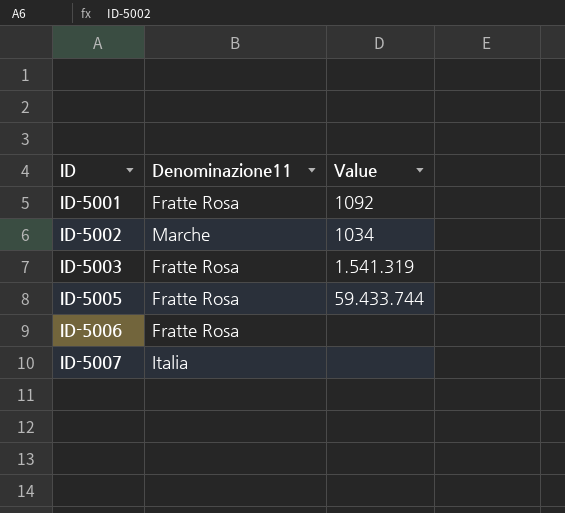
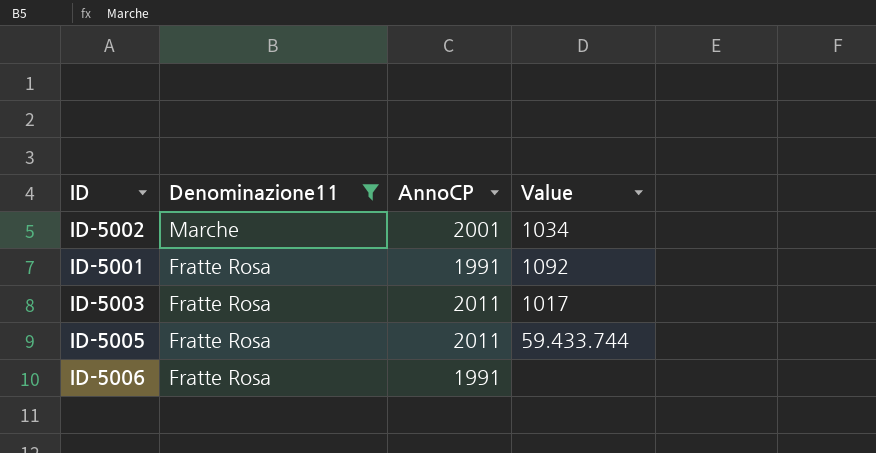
filter: none -> Denominazione11 != Italia
row order: ID ascending -> Denominazione11 descending
column AnnoCP | position: none -> 3
ID-5003 | Value: 1.541.319 -> 1017

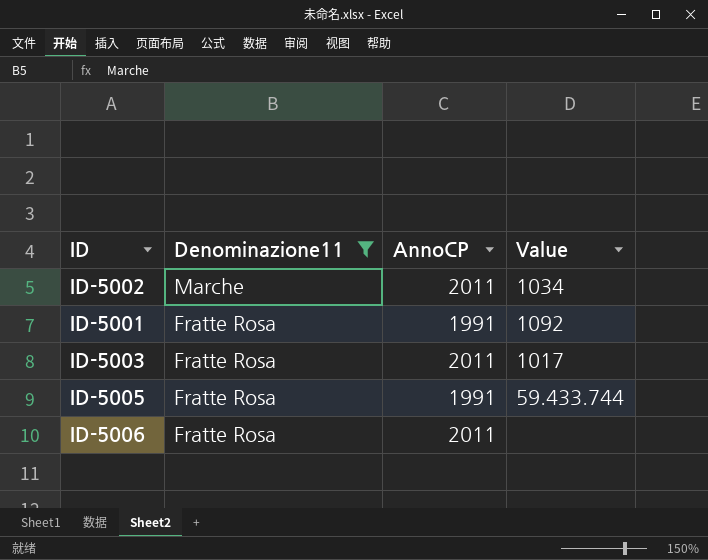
ID-5002 | AnnoCP: 2001 -> 2011
ID-5005 | AnnoCP: 2011 -> 1991
ID-5006 | AnnoCP: 1991 -> 2011

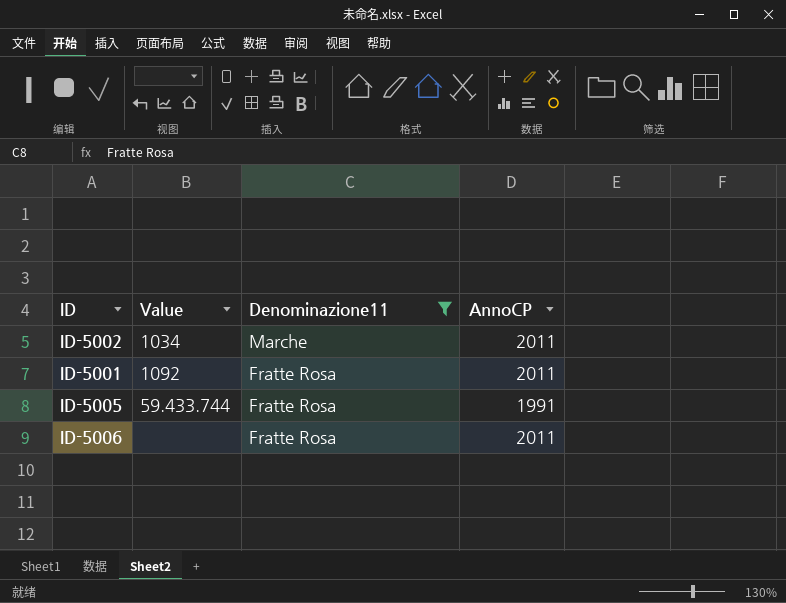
column Value | position: 4 -> 2
row ID-5003: Fratte Rosa | 2011 | 1017 -> none
ID-5001 | AnnoCP: 1991 -> 2011

